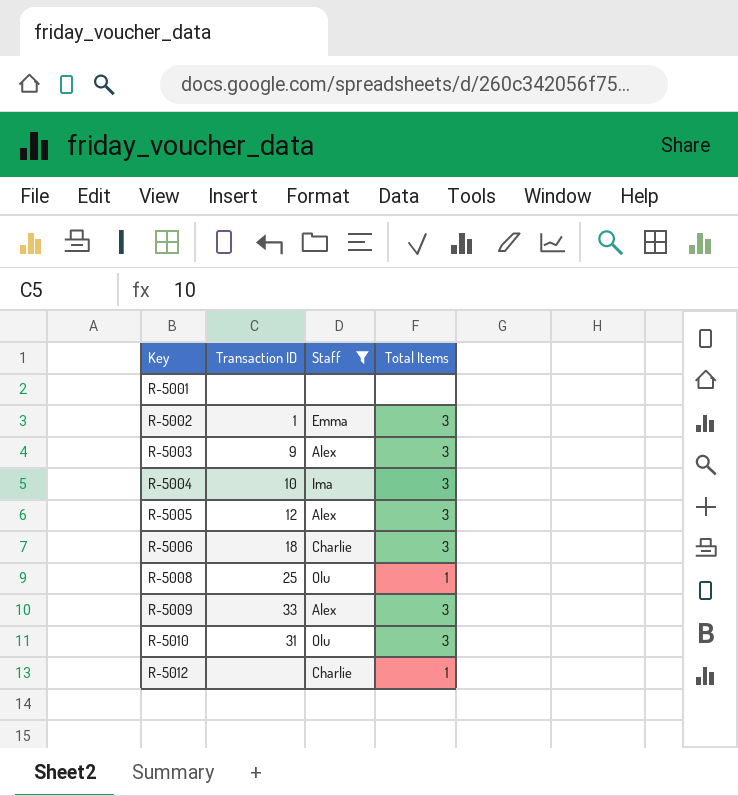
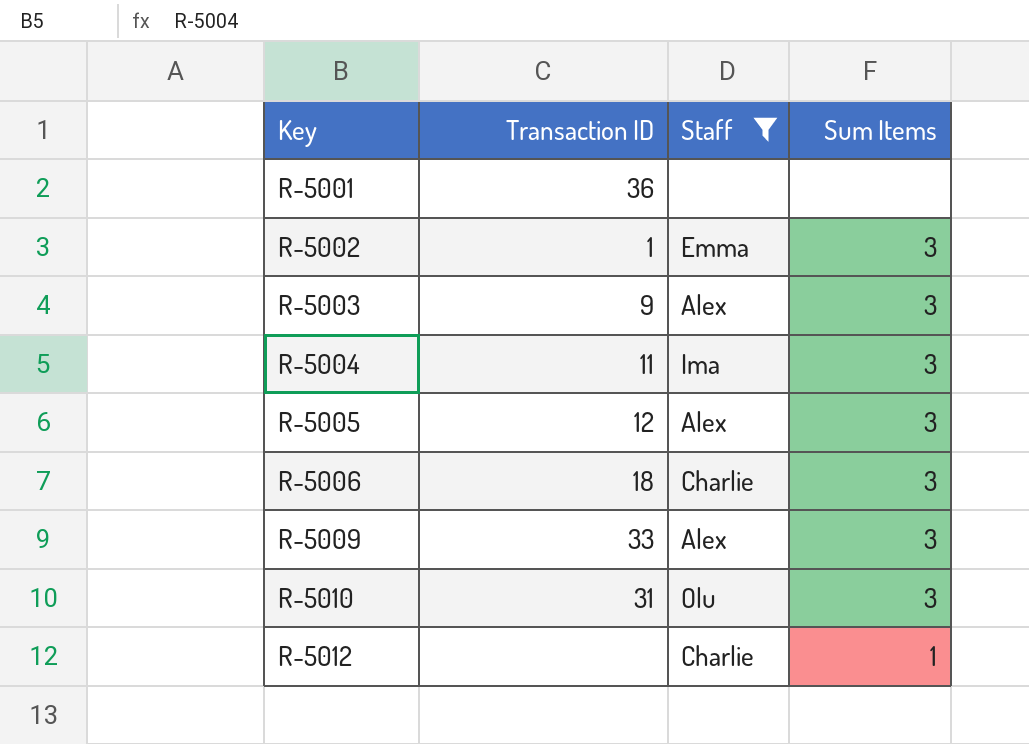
column name: Total Items -> Sum Items
row R-5008: 25 | Olu | 1 -> none
R-5001 | Transaction ID: none -> 36
R-5004 | Transaction ID: 10 -> 11

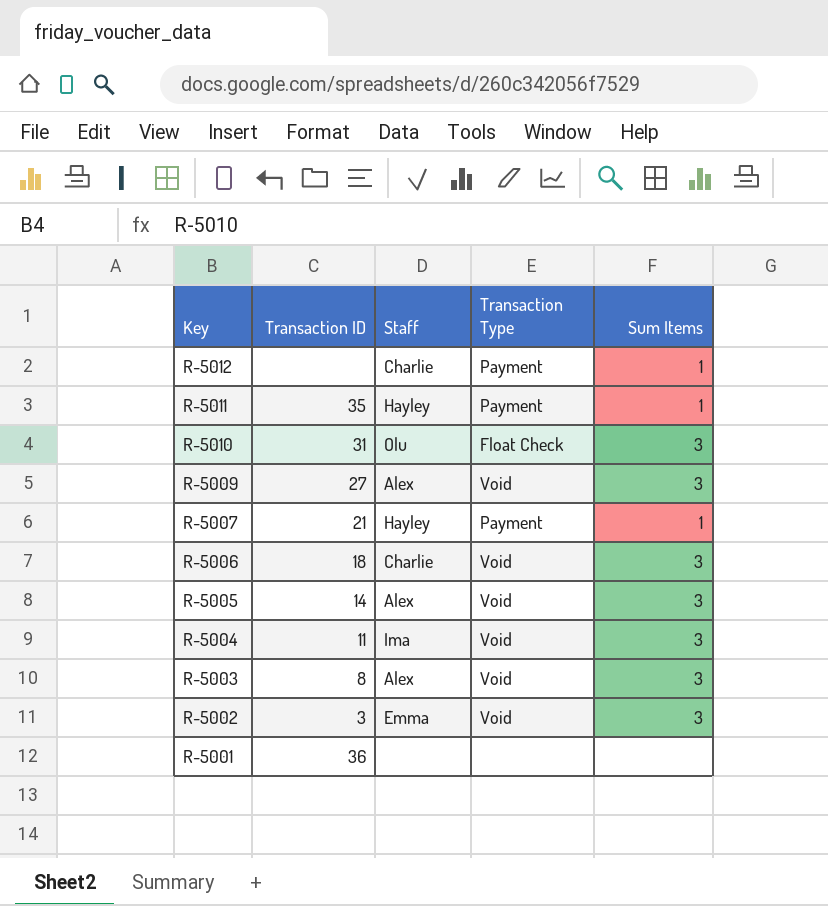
filter: Staff != Hayley -> none
row order: Key ascending -> Key descending
column Transaction Type | position: none -> 4
R-5009 | Transaction ID: 33 -> 27
R-5005 | Transaction ID: 12 -> 14
R-5003 | Transaction ID: 9 -> 8
R-5002 | Transaction ID: 1 -> 3

